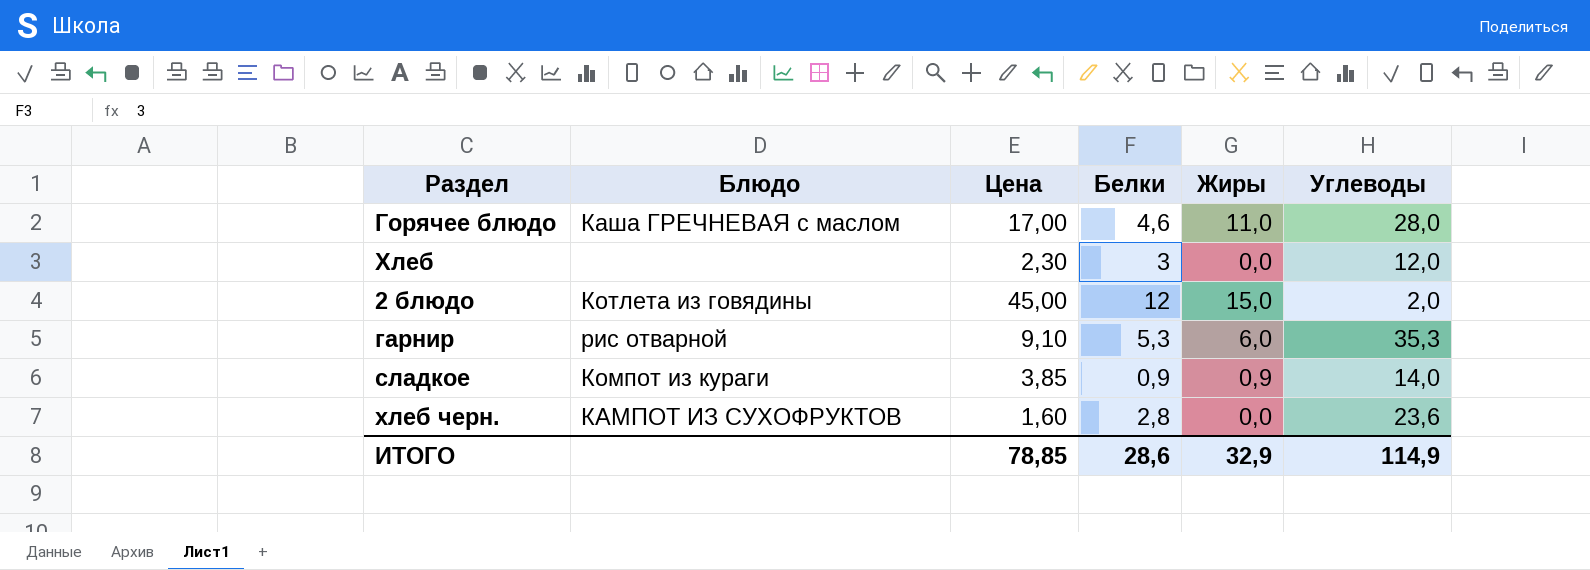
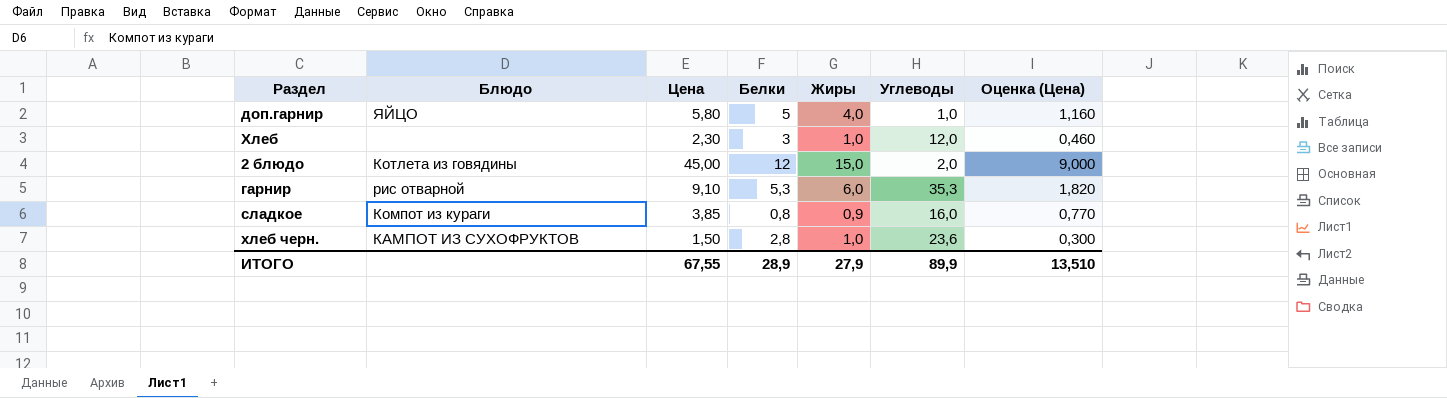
column Оценка (Цена) | formula: none -> [Цена] * 0,2
row Горячее блюдо: Каша ГРЕЧНЕВАЯ с маслом | 17,00 | 4,6 | 11,0 | 28,0 -> none
row доп.гарнир: none -> ЯЙЦО | 5,80 | 5 | 4,0 | 1,0 | 1,160
Хлеб | Жиры: 0,0 -> 1,0
сладкое | Белки: 0,9 -> 0,8
сладкое | Углеводы: 14,0 -> 16,0
хлеб черн. | Цена: 1,60 -> 1,50
хлеб черн. | Жиры: 0,0 -> 1,0
ИТОГО | Цена: 78,85 -> 67,55
ИТОГО | Белки: 28,6 -> 28,9
ИТОГО | Жиры: 32,9 -> 27,9
ИТОГО | Углеводы: 114,9 -> 89,9

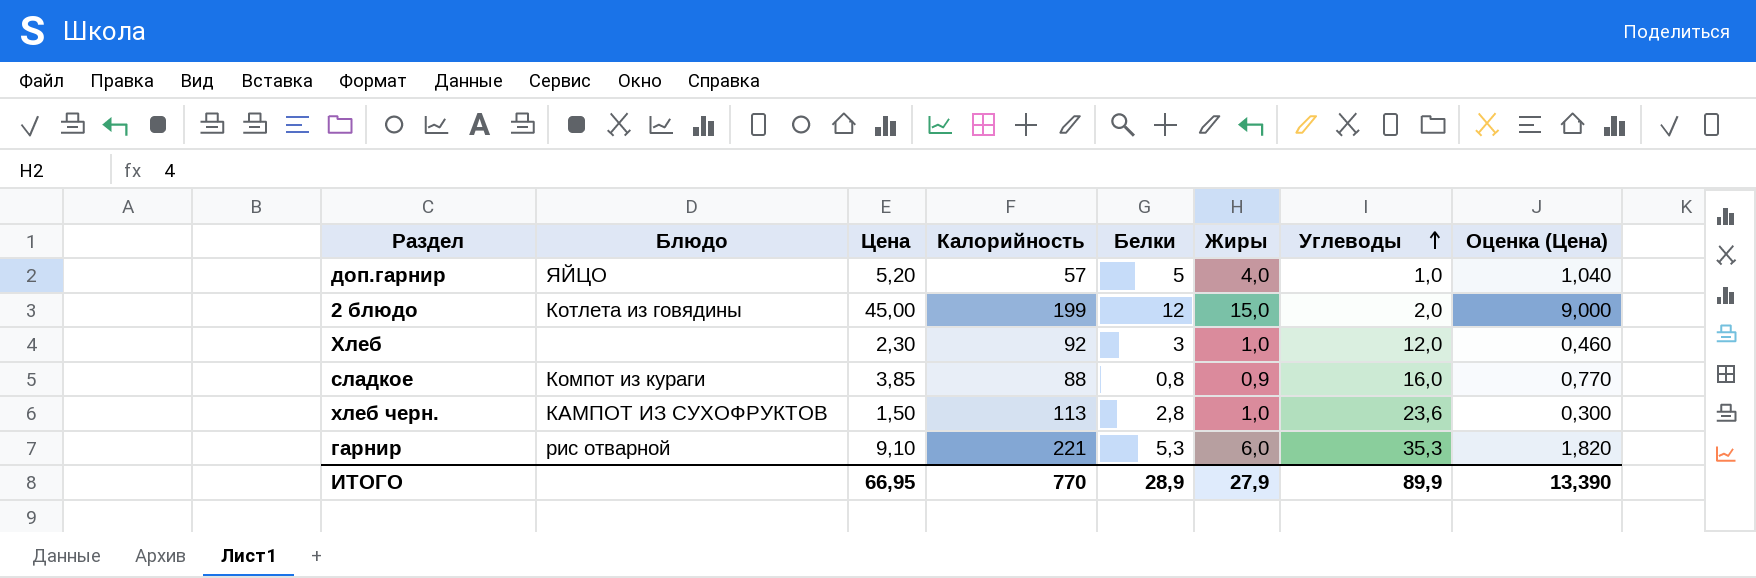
row order: none -> Углеводы ascending
column Калорийность | position: none -> 4
доп.гарнир | Цена: 5,80 -> 5,20
доп.гарнир | Оценка (Цена): 1,160 -> 1,040
ИТОГО | Цена: 67,55 -> 66,95
ИТОГО | Оценка (Цена): 13,510 -> 13,390

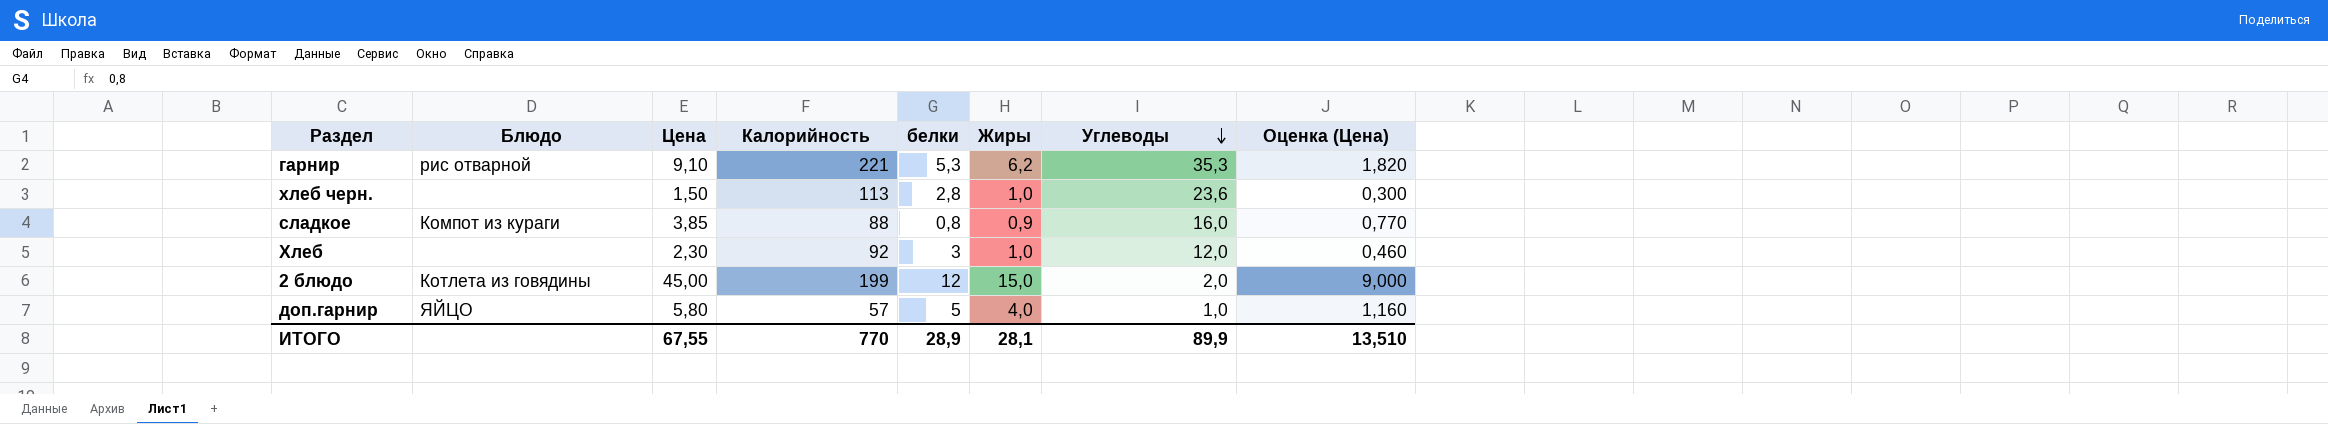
row order: Углеводы ascending -> Углеводы descending
column name: Белки -> белки
гарнир | Жиры: 6,0 -> 6,2
хлеб черн. | Блюдо: КАМПОТ ИЗ СУХОФРУКТОВ -> none
доп.гарнир | Цена: 5,20 -> 5,80
доп.гарнир | Оценка (Цена): 1,040 -> 1,160
ИТОГО | Цена: 66,95 -> 67,55
ИТОГО | Жиры: 27,9 -> 28,1
ИТОГО | Оценка (Цена): 13,390 -> 13,510

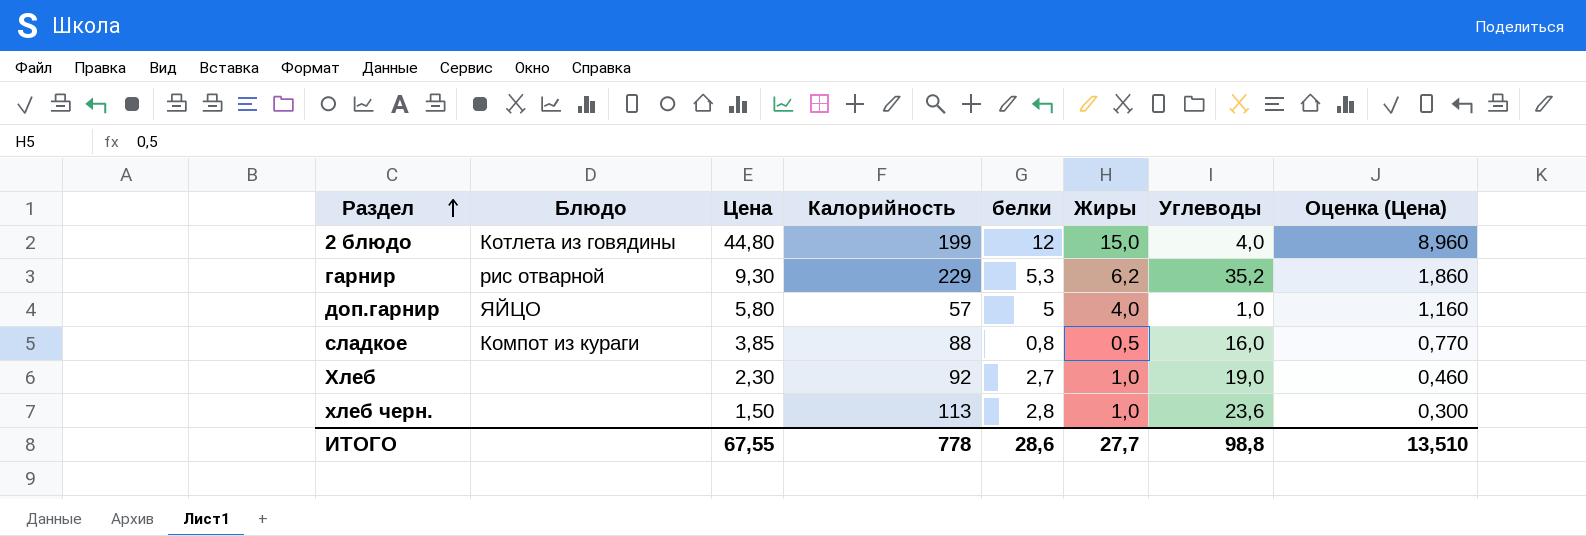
row order: Углеводы descending -> Раздел ascending
2 блюдо | Цена: 45,00 -> 44,80
2 блюдо | Углеводы: 2,0 -> 4,0
2 блюдо | Оценка (Цена): 9,000 -> 8,960
гарнир | Цена: 9,10 -> 9,30
гарнир | Калорийность: 221 -> 229
гарнир | Углеводы: 35,3 -> 35,2
гарнир | Оценка (Цена): 1,820 -> 1,860
сладкое | Жиры: 0,9 -> 0,5
Хлеб | белки: 3 -> 2,7
Хлеб | Углеводы: 12,0 -> 19,0
ИТОГО | Калорийность: 770 -> 778
ИТОГО | белки: 28,9 -> 28,6
ИТОГО | Жиры: 28,1 -> 27,7
ИТОГО | Углеводы: 89,9 -> 98,8

